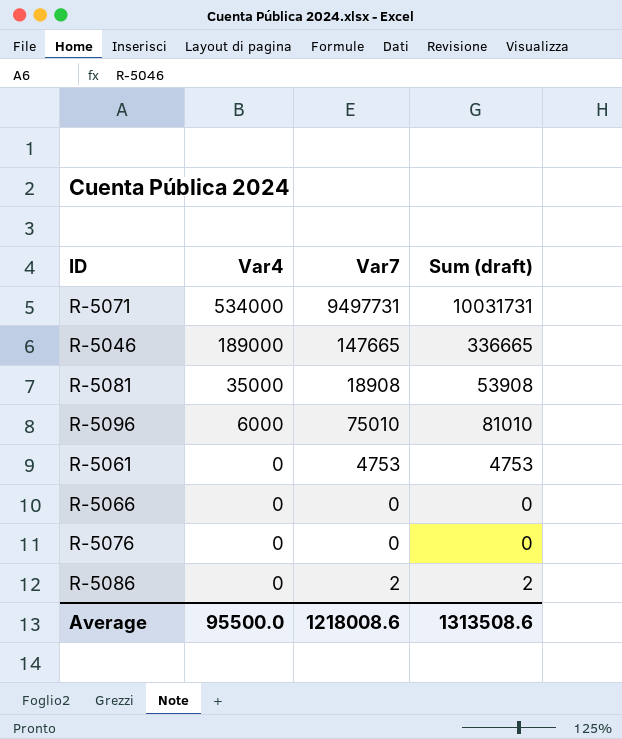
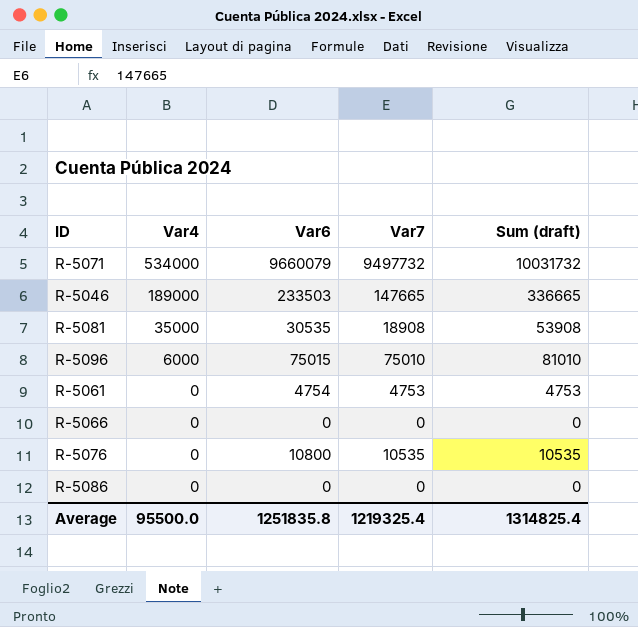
column Var6 | position: none -> 3
R-5071 | Var7: 9497731 -> 9497732
R-5071 | Sum (draft): 10031731 -> 10031732
R-5076 | Var7: 0 -> 10535
R-5076 | Sum (draft): 0 -> 10535
R-5086 | Var7: 2 -> 0
R-5086 | Sum (draft): 2 -> 0
Average | Var7: 1218008.6 -> 1219325.4
Average | Sum (draft): 1313508.6 -> 1314825.4

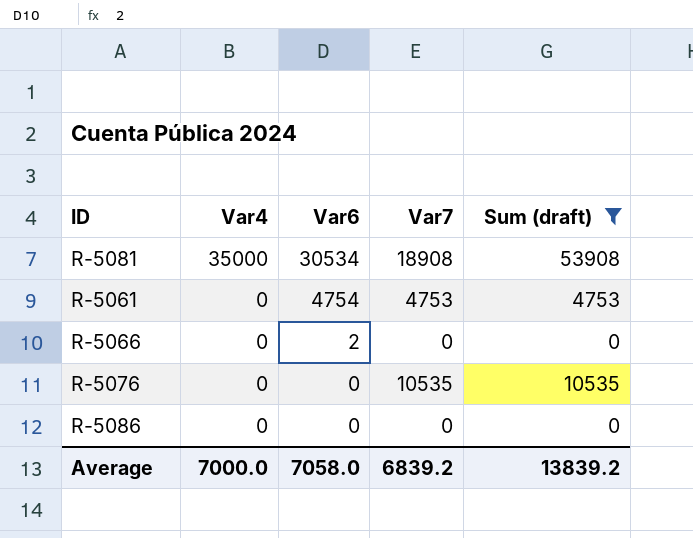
filter: none -> Sum (draft) <= 53908
R-5081 | Var6: 30535 -> 30534
R-5066 | Var6: 0 -> 2
R-5076 | Var6: 10800 -> 0
Average | Var4: 95500.0 -> 7000.0
Average | Var6: 1251835.8 -> 7058.0
Average | Var7: 1219325.4 -> 6839.2
Average | Sum (draft): 1314825.4 -> 13839.2

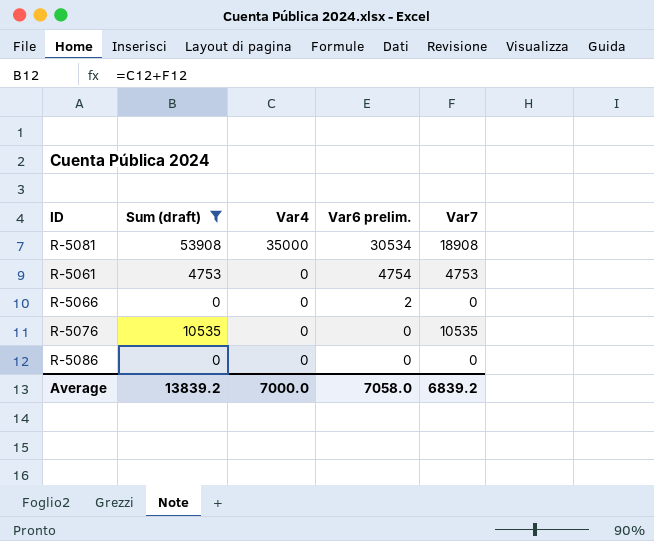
column Sum (draft) | position: 5 -> 2
column name: Var6 -> Var6 prelim.

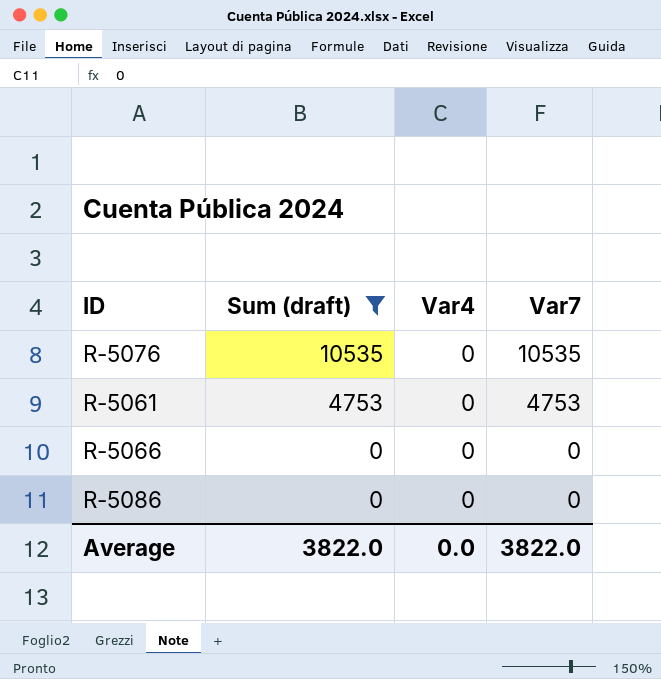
row order: Var4 descending -> Sum (draft) descending
column Var6 prelim. | position: 4 -> none
row R-5081: 53908 | 35000 | 30534 | 18908 -> none
Average | Sum (draft): 13839.2 -> 3822.0
Average | Var4: 7000.0 -> 0.0
Average | Var7: 6839.2 -> 3822.0

